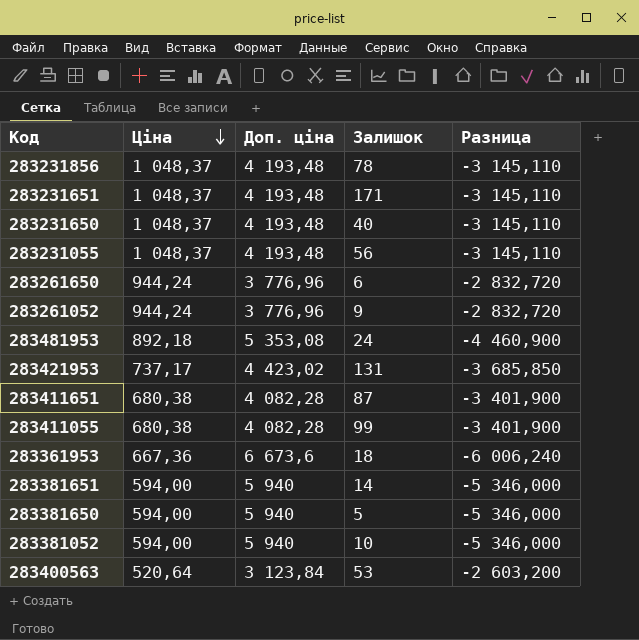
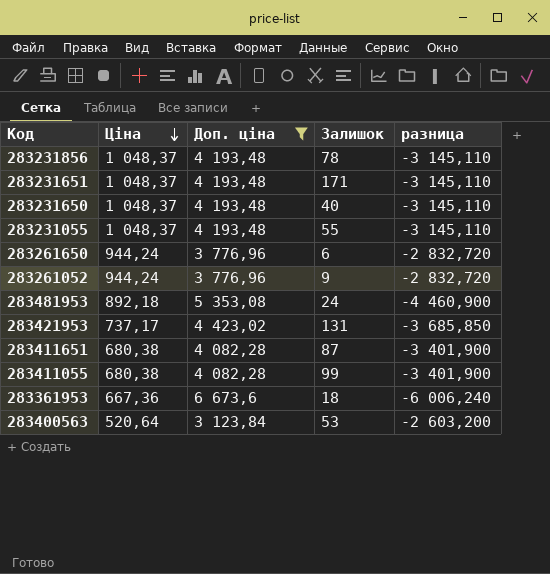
filter: none -> Доп. ціна != 5 940
column name: Разница -> разница
283231055 | Залишок: 56 -> 55

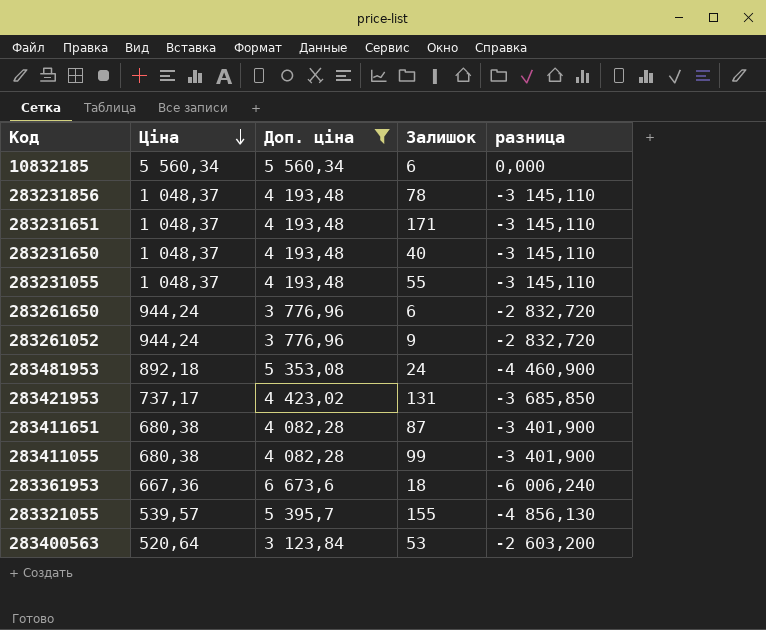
row 10832185: none -> 5 560,34 | 5 560,34 | 6 | 0,000
row 283321055: none -> 539,57 | 5 395,7 | 155 | -4 856,130

